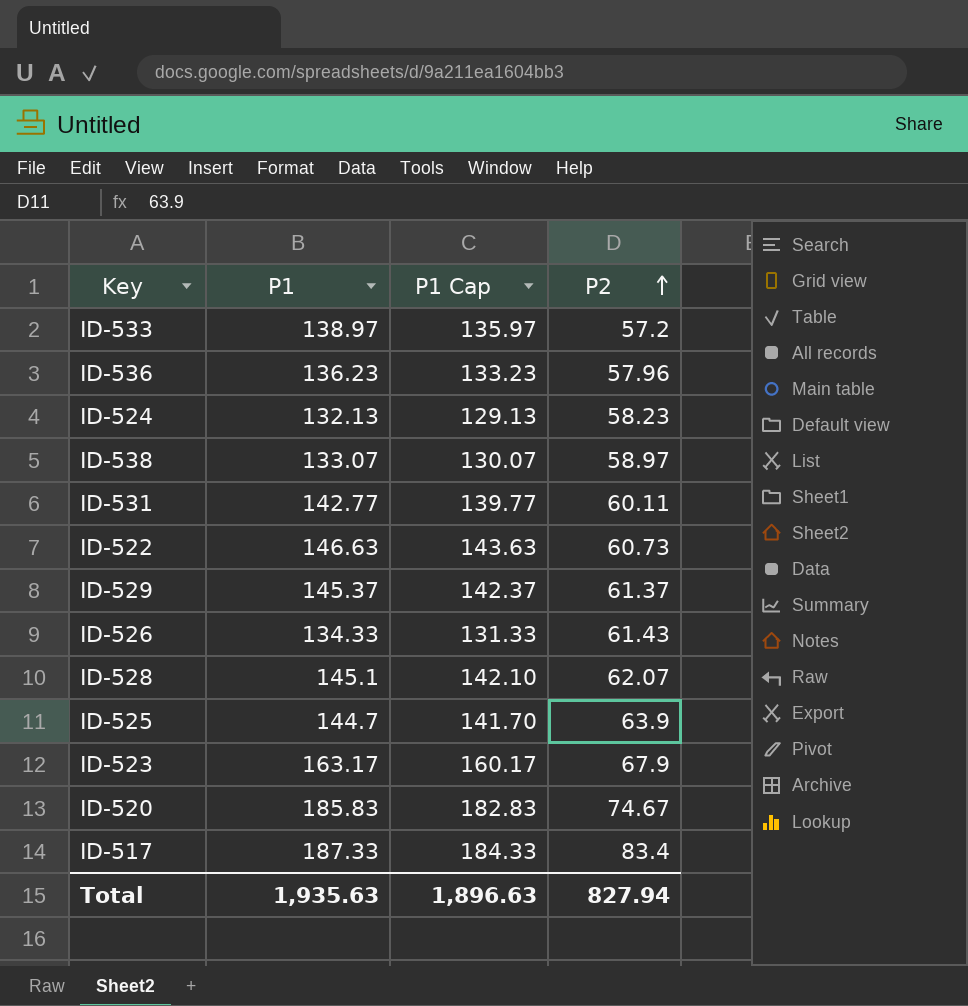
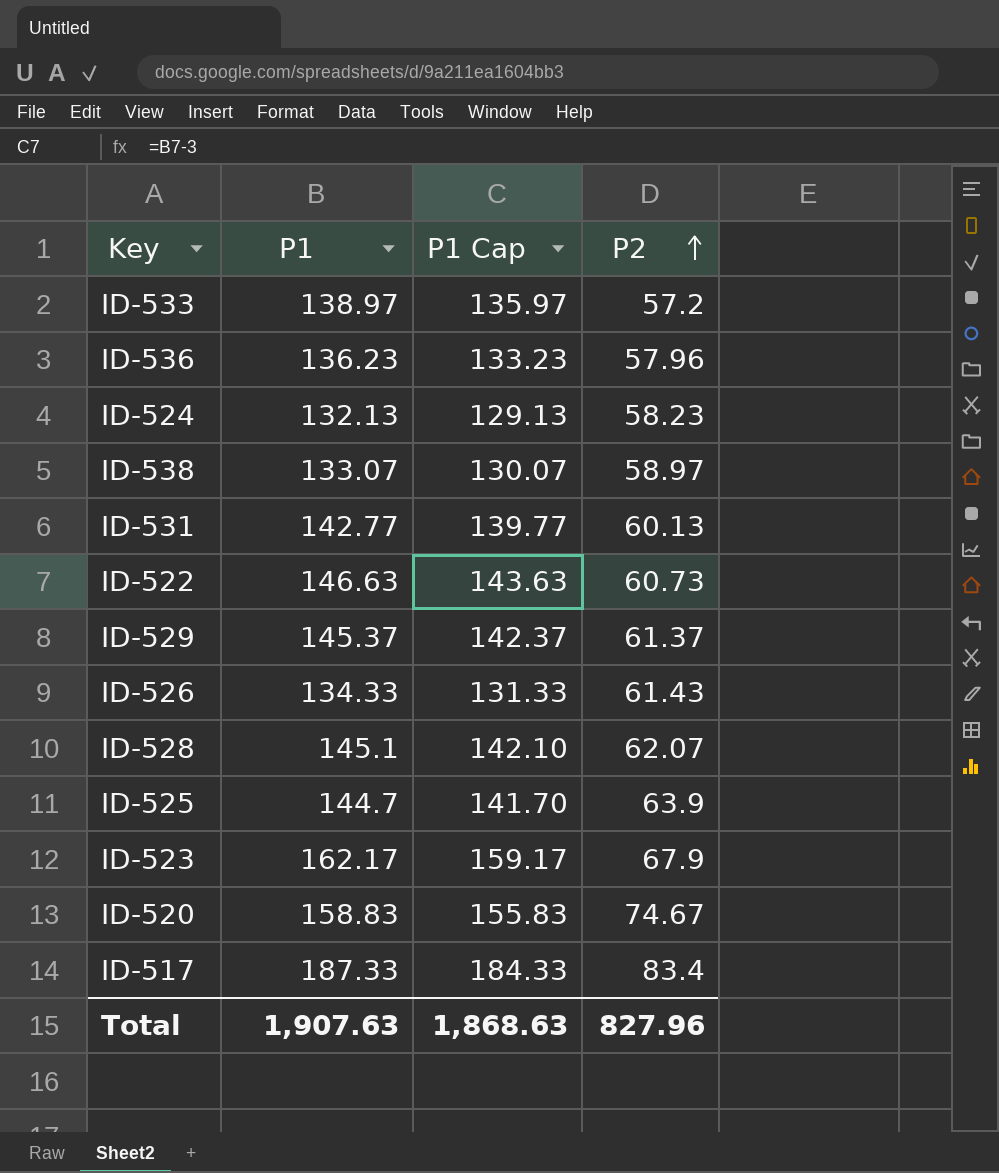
ID-531 | P2: 60.11 -> 60.13
ID-523 | P1: 163.17 -> 162.17
ID-523 | P1 Cap: 160.17 -> 159.17
ID-520 | P1: 185.83 -> 158.83
ID-520 | P1 Cap: 182.83 -> 155.83
Total | P1: 1,935.63 -> 1,907.63
Total | P1 Cap: 1,896.63 -> 1,868.63
Total | P2: 827.94 -> 827.96

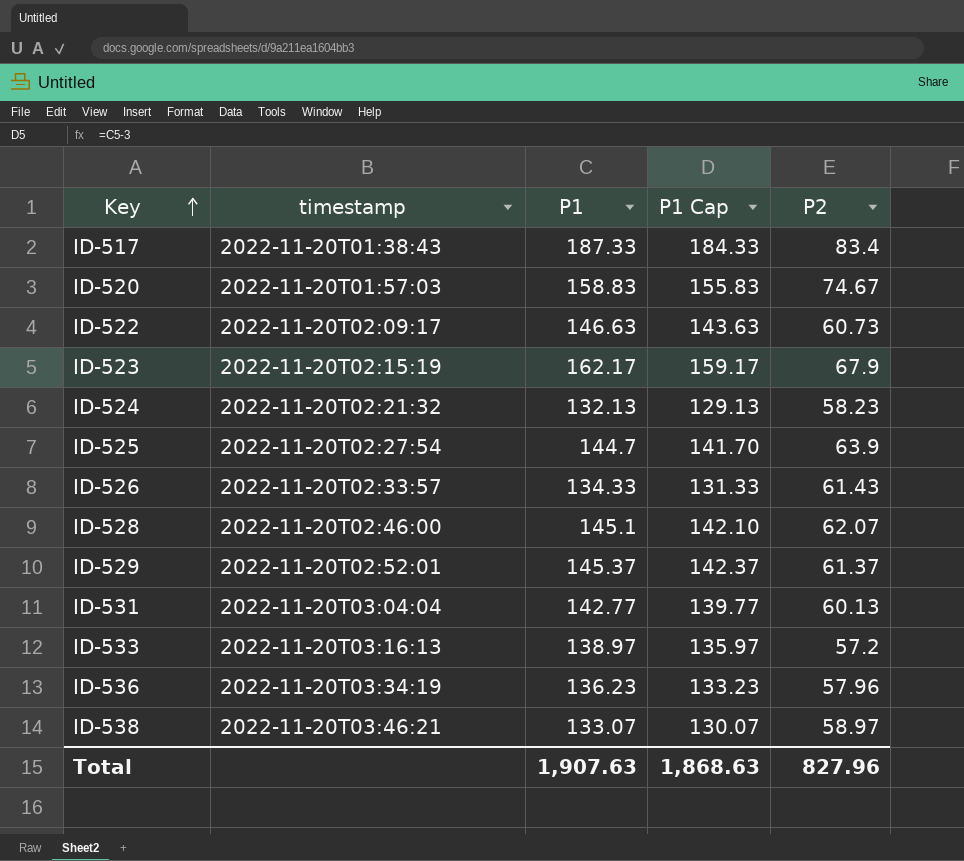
row order: P2 ascending -> Key ascending
column timestamp | position: none -> 2

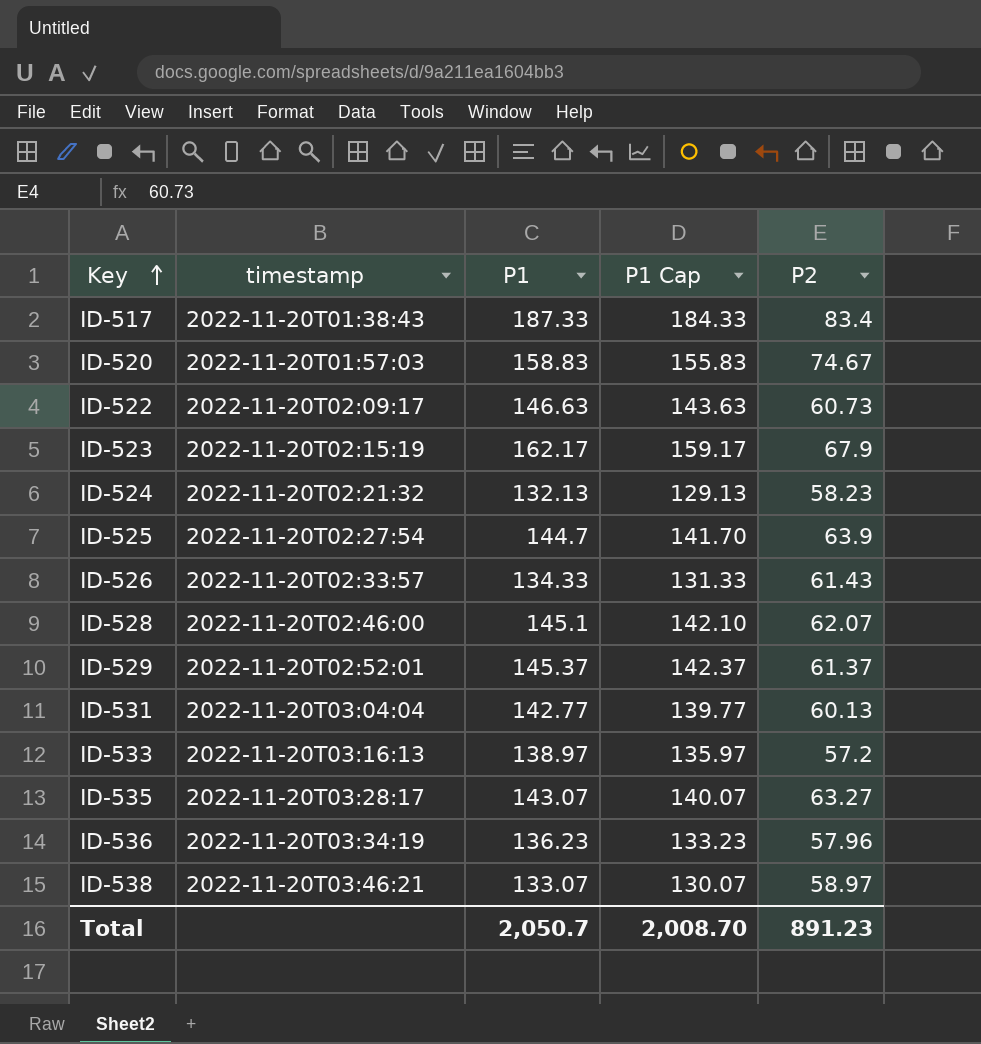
row ID-535: none -> 2022-11-20T03:28:17 | 143.07 | 140.07 | 63.27
Total | P1: 1,907.63 -> 2,050.7
Total | P1 Cap: 1,868.63 -> 2,008.70
Total | P2: 827.96 -> 891.23

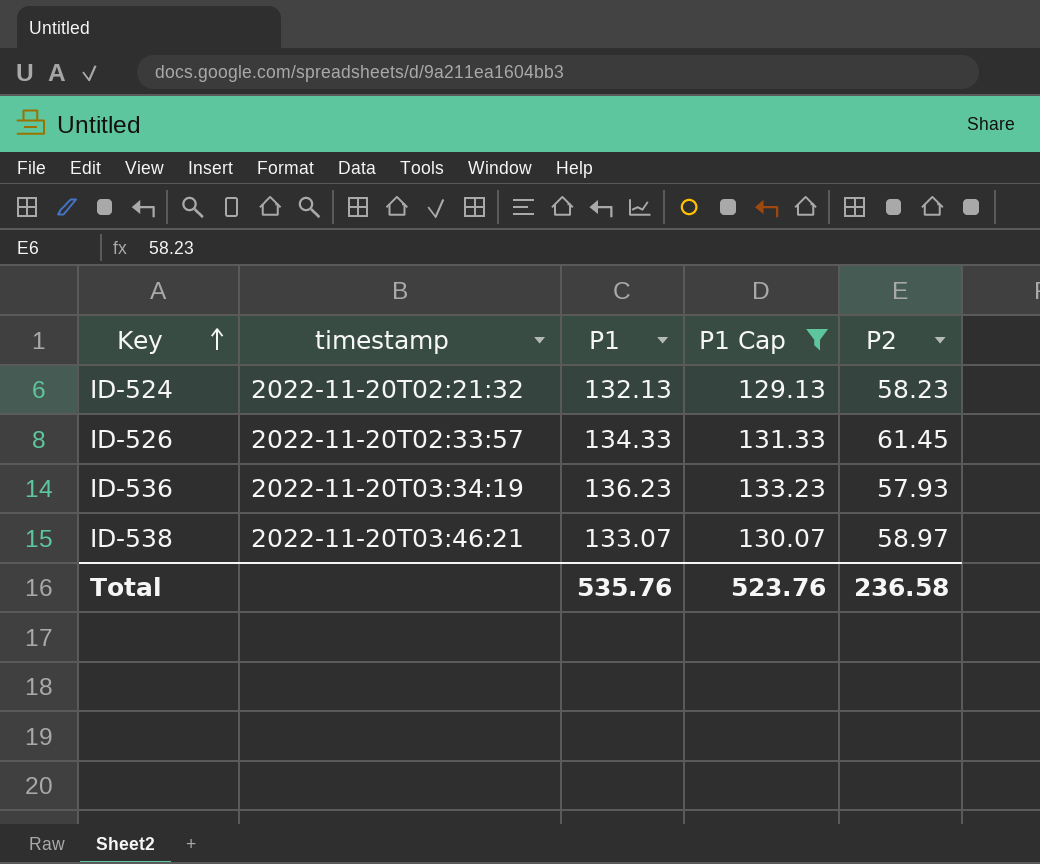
filter: none -> P1 Cap <= 133.23
ID-526 | P2: 61.43 -> 61.45
ID-536 | P2: 57.96 -> 57.93
Total | P1: 2,050.7 -> 535.76
Total | P1 Cap: 2,008.70 -> 523.76
Total | P2: 891.23 -> 236.58

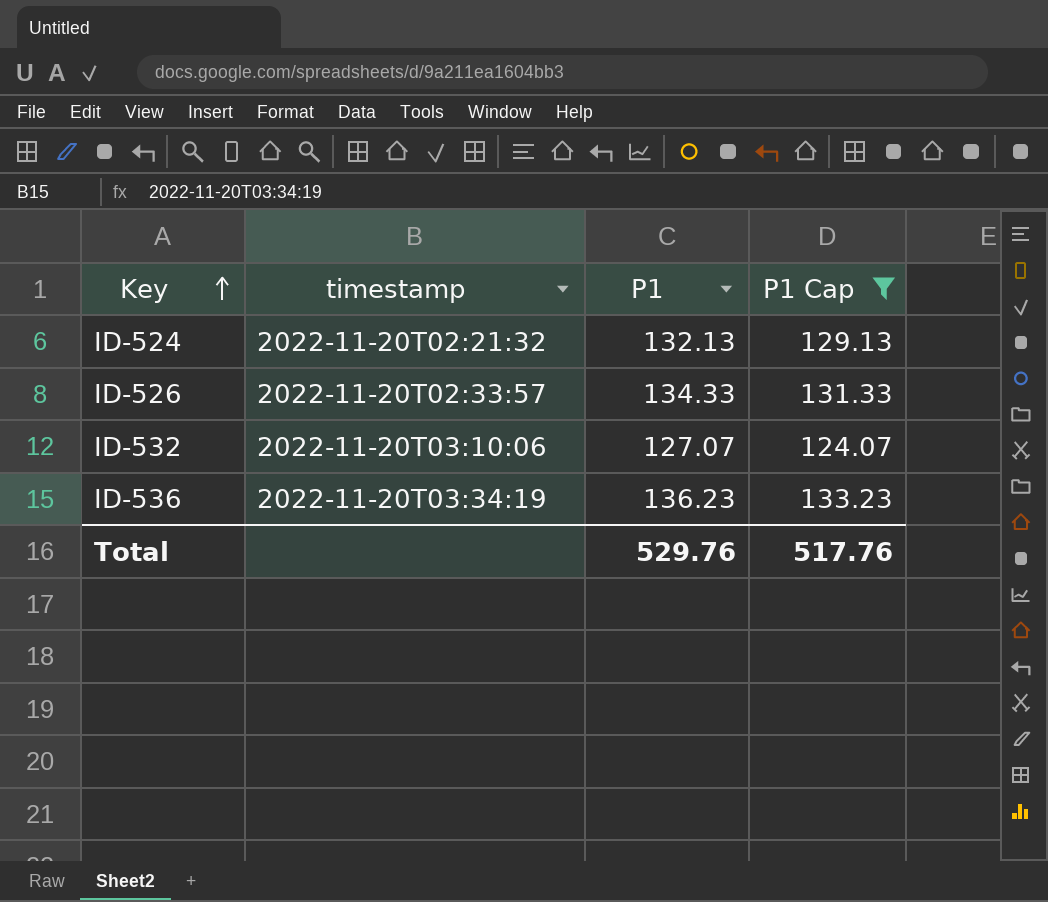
column P2 | position: 5 -> none
row ID-538: 2022-11-20T03:46:21 | 133.07 | 130.07 | 58.97 -> none
row ID-532: none -> 2022-11-20T03:10:06 | 127.07 | 124.07
Total | P1: 535.76 -> 529.76
Total | P1 Cap: 523.76 -> 517.76

